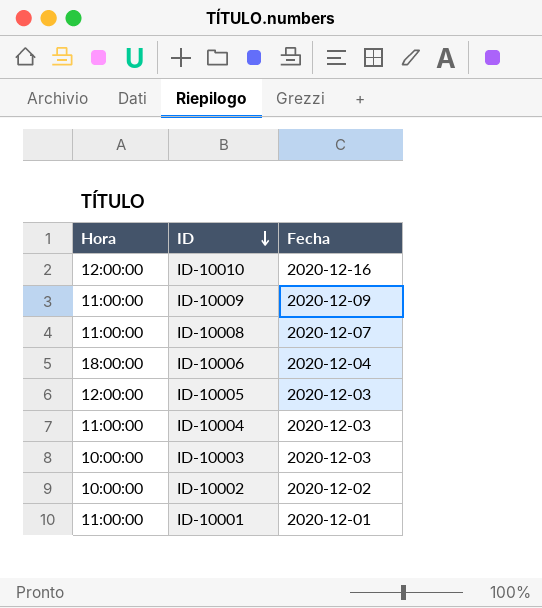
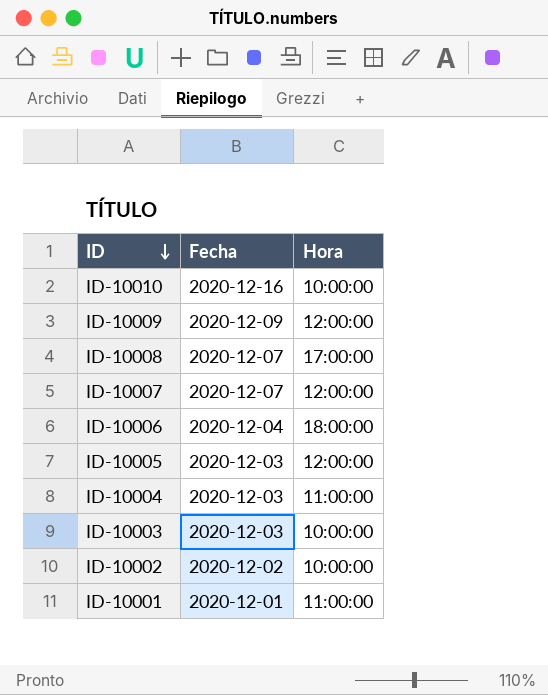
column Hora | position: 1 -> 3
ID-10010 | Hora: 12:00:00 -> 10:00:00
ID-10009 | Hora: 11:00:00 -> 12:00:00
ID-10008 | Hora: 11:00:00 -> 17:00:00
row ID-10007: none -> 2020-12-07 | 12:00:00

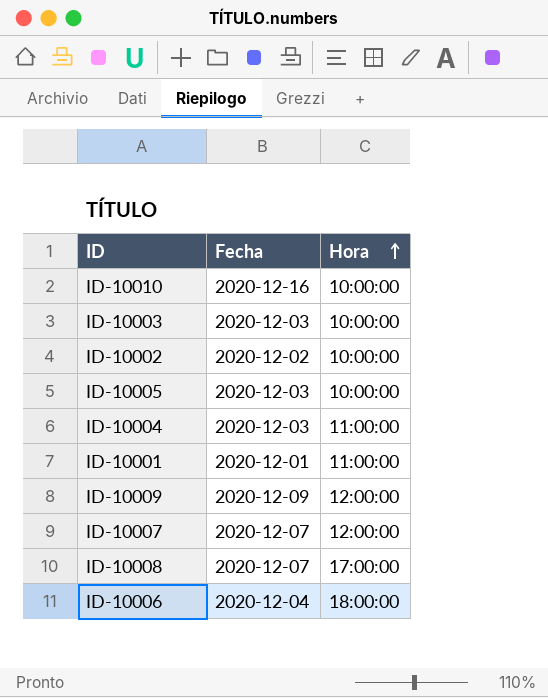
row order: ID descending -> Hora ascending
ID-10005 | Hora: 12:00:00 -> 10:00:00

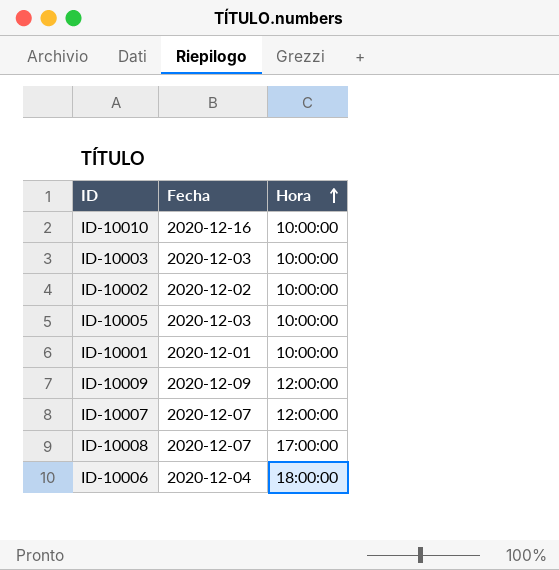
row ID-10004: 2020-12-03 | 11:00:00 -> none
ID-10001 | Hora: 11:00:00 -> 10:00:00

